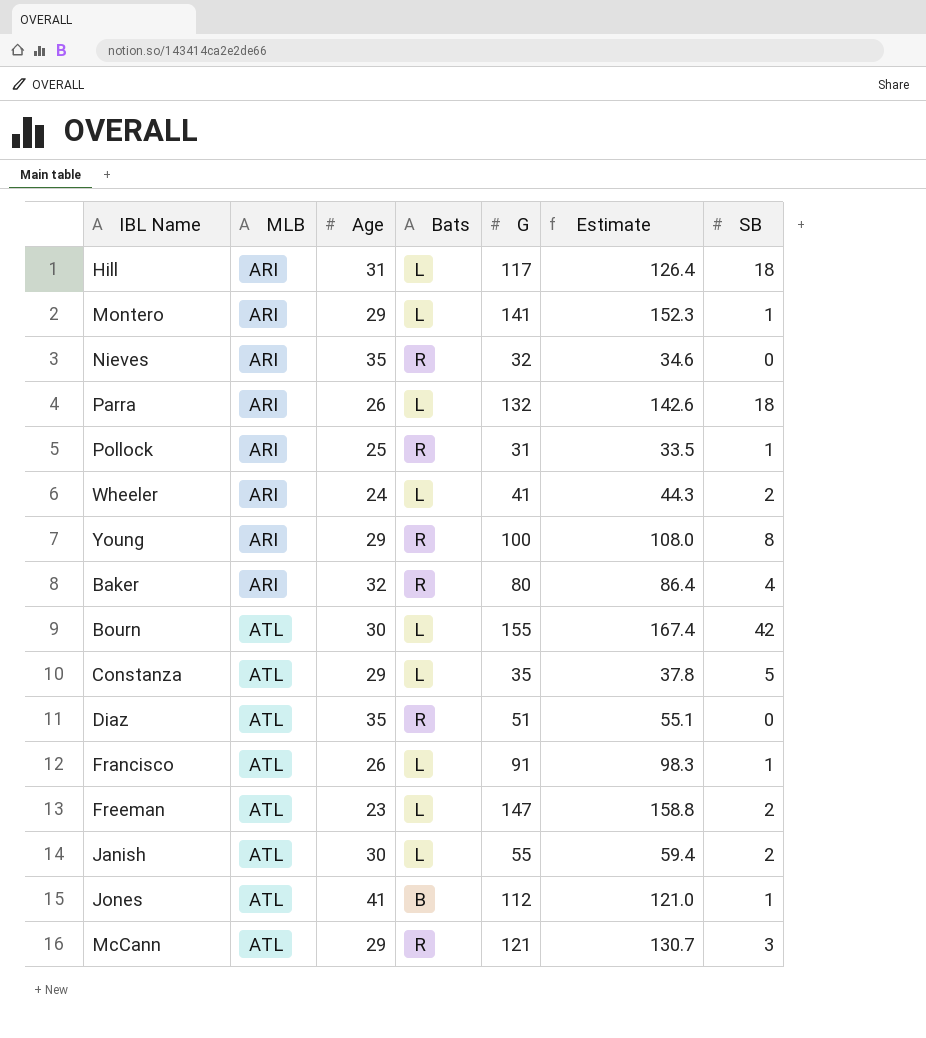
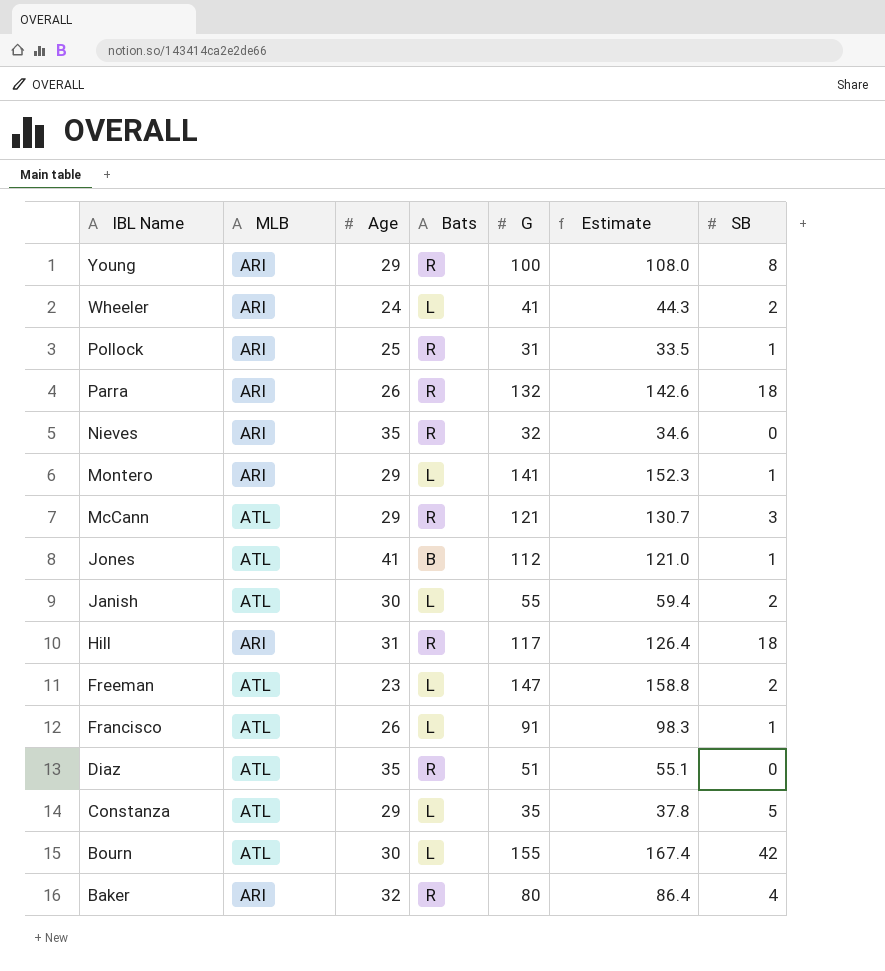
row order: MLB ascending -> IBL Name descending
Parra | Bats: L -> R
Hill | Bats: L -> R

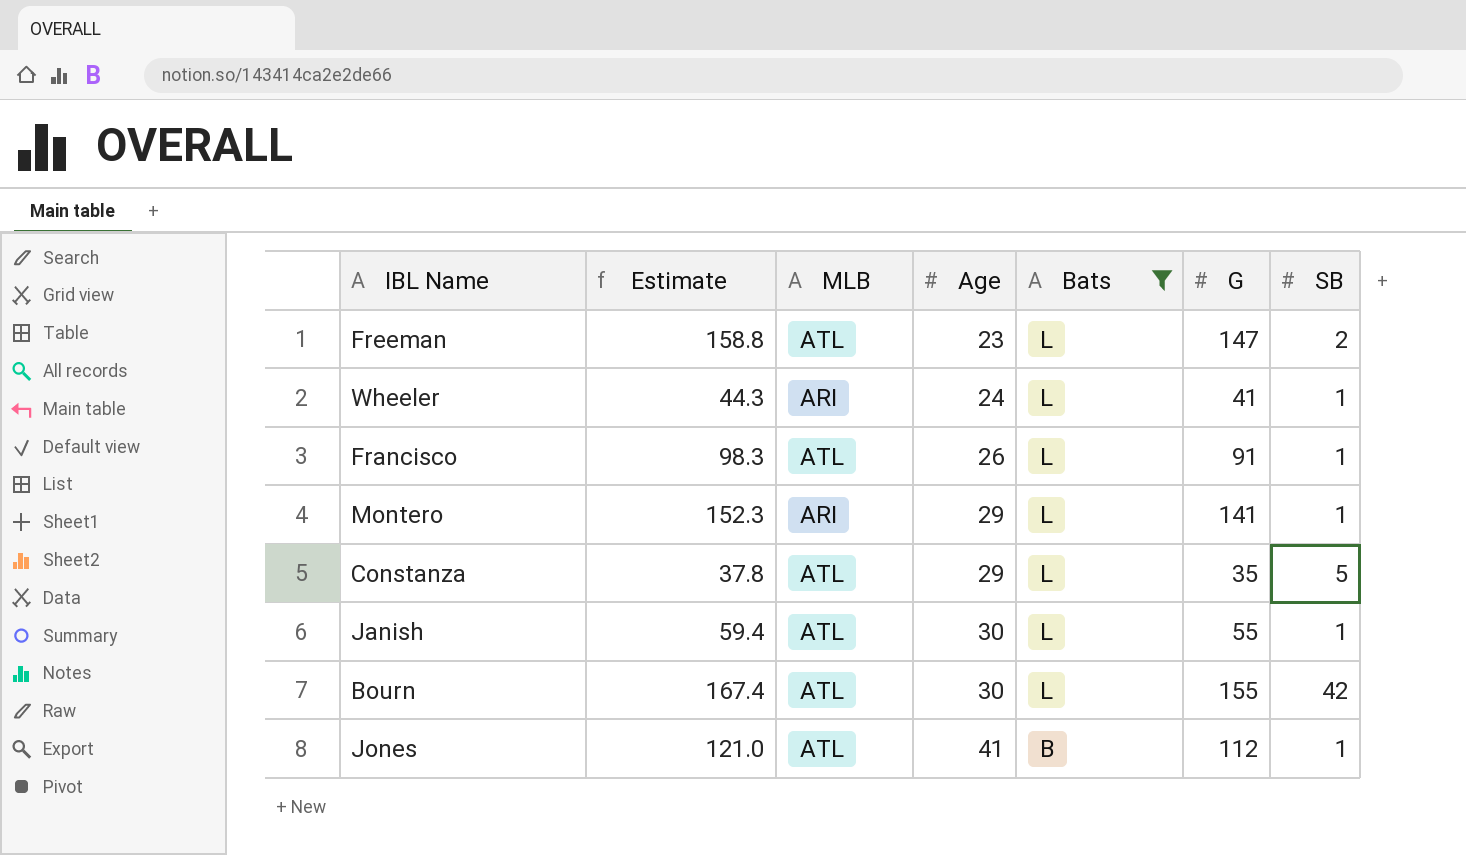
filter: none -> Bats != R
row order: IBL Name descending -> Age ascending
column Estimate | position: 6 -> 2
Wheeler | SB: 2 -> 1
Janish | SB: 2 -> 1

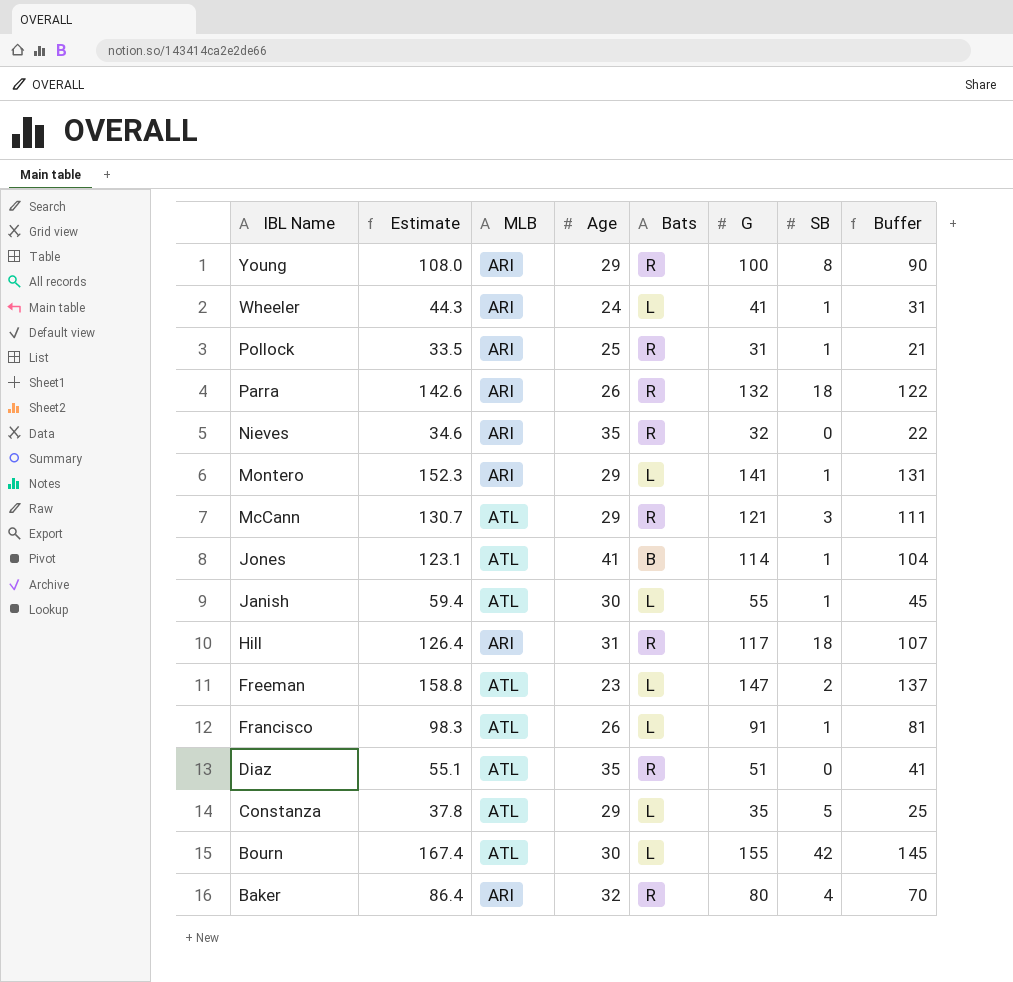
filter: Bats != R -> none
row order: Age ascending -> IBL Name descending
column Buffer | formula: none -> [G] - 10
Jones | Estimate: 121.0 -> 123.1
Jones | G: 112 -> 114

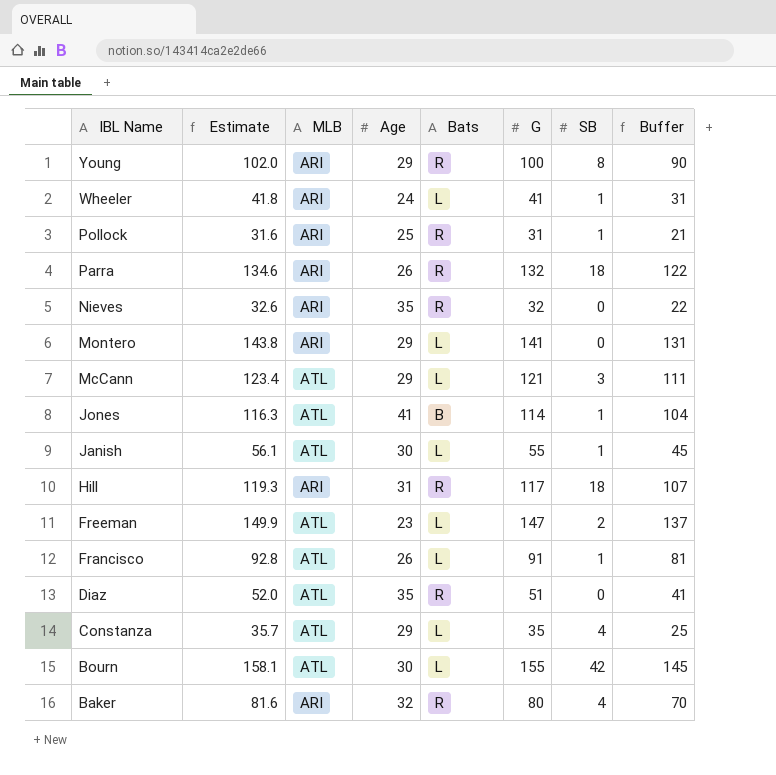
column Estimate | formula: [G] * 1.08 -> [G] * 1.02
Montero | SB: 1 -> 0
McCann | Bats: R -> L
Constanza | SB: 5 -> 4

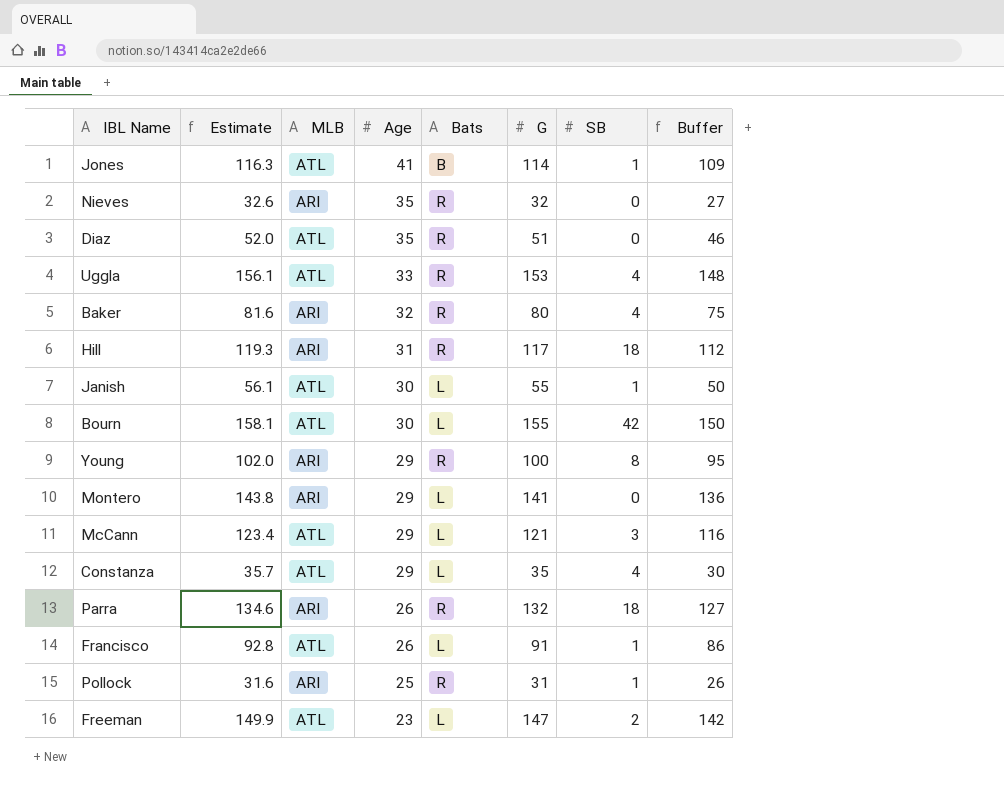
row order: IBL Name descending -> Age descending
column Buffer | formula: [G] - 10 -> [G] - 5
row Wheeler: 41.8 | ARI | 24 | L | 41 | 1 | 31 -> none
row Uggla: none -> 156.1 | ATL | 33 | R | 153 | 4 | 148

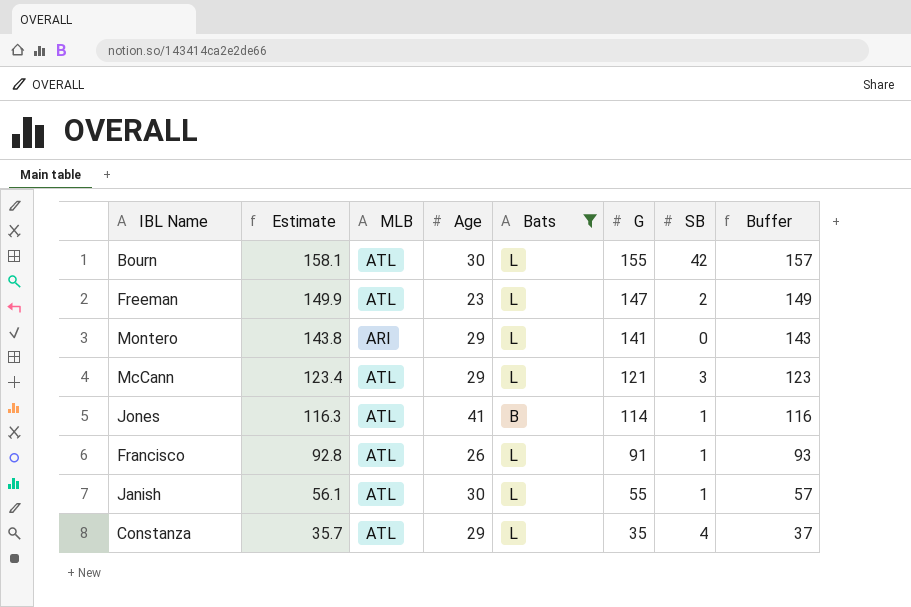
filter: none -> Bats != R
row order: Age descending -> Estimate descending
column Buffer | formula: [G] - 5 -> [G] + 2

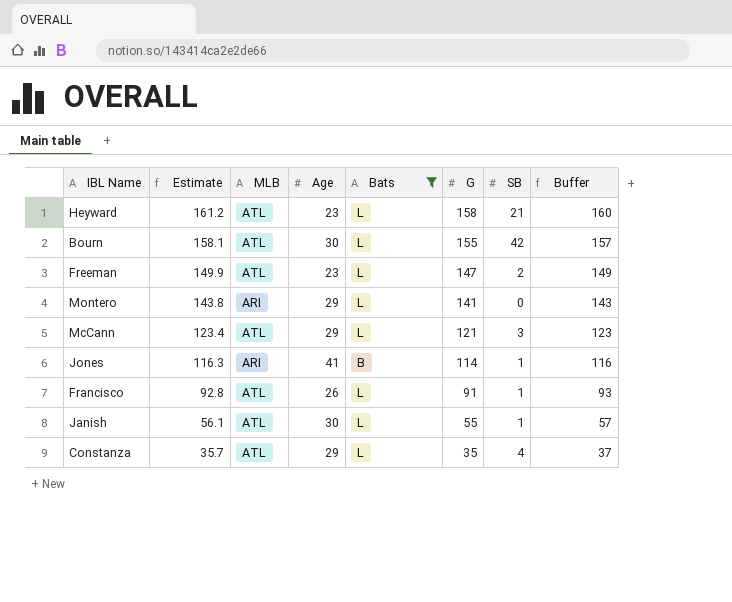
row Heyward: none -> 161.2 | ATL | 23 | L | 158 | 21 | 160
Jones | MLB: ATL -> ARI

